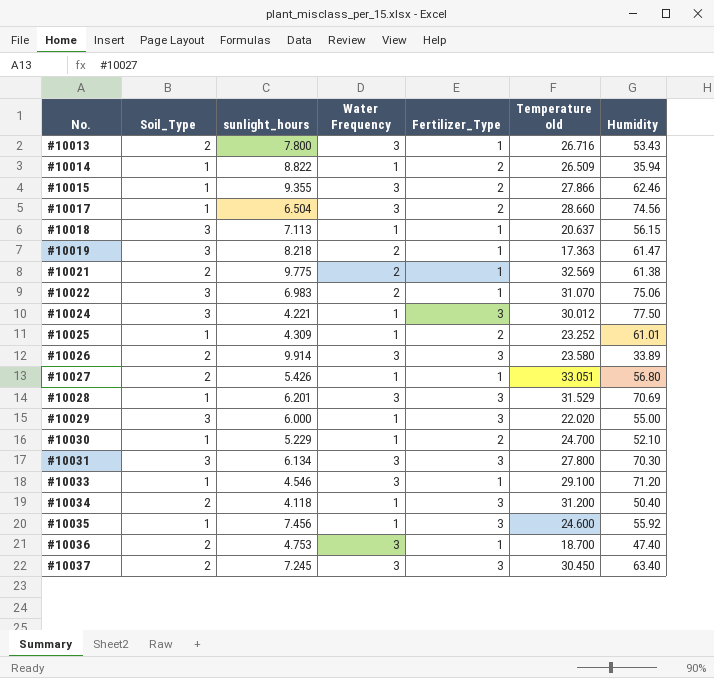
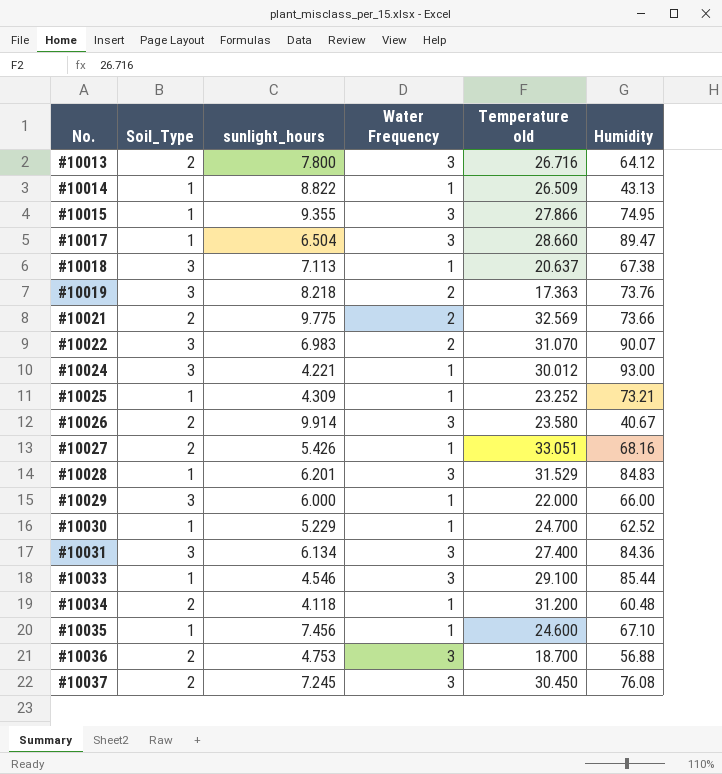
column Fertilizer_Type | position: 5 -> none
#10013 | Humidity: 53.43 -> 64.12
#10014 | Humidity: 35.94 -> 43.13
#10015 | Humidity: 62.46 -> 74.95
#10017 | Humidity: 74.56 -> 89.47
#10018 | Humidity: 56.15 -> 67.38
#10019 | Humidity: 61.47 -> 73.76
#10021 | Humidity: 61.38 -> 73.66
#10022 | Humidity: 75.06 -> 90.07
#10024 | Humidity: 77.50 -> 93.00
#10025 | Humidity: 61.01 -> 73.21
#10026 | Humidity: 33.89 -> 40.67
#10027 | Humidity: 56.80 -> 68.16
#10028 | Humidity: 70.69 -> 84.83
#10029 | Temperature old: 22.020 -> 22.000
#10029 | Humidity: 55.00 -> 66.00
#10030 | Humidity: 52.10 -> 62.52
#10031 | Temperature old: 27.800 -> 27.400
#10031 | Humidity: 70.30 -> 84.36
#10033 | Humidity: 71.20 -> 85.44
#10034 | Humidity: 50.40 -> 60.48
#10035 | Humidity: 55.92 -> 67.10
#10036 | Humidity: 47.40 -> 56.88
#10037 | Humidity: 63.40 -> 76.08

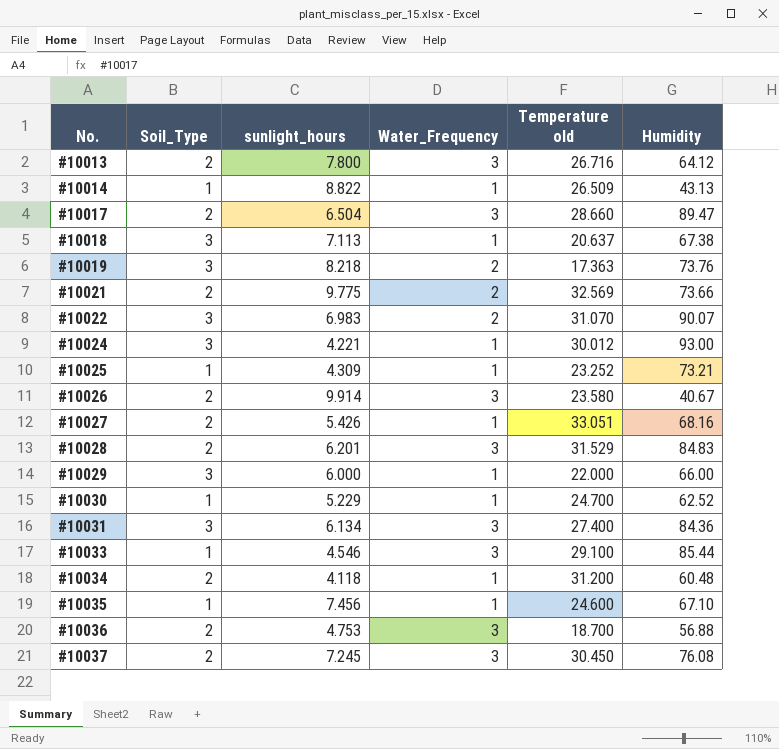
column name: Water Frequency -> Water_Frequency
row #10015: 1 | 9.355 | 3 | 27.866 | 74.95 -> none
#10017 | Soil_Type: 1 -> 2
#10028 | Soil_Type: 1 -> 2

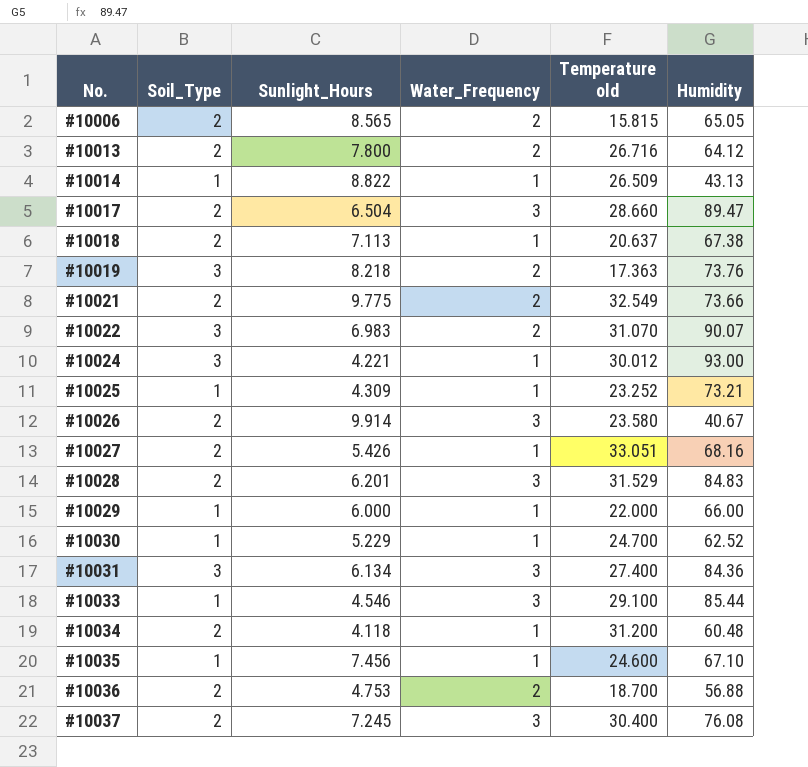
column name: sunlight_hours -> Sunlight_Hours
row #10006: none -> 2 | 8.565 | 2 | 15.815 | 65.05
#10013 | Water_Frequency: 3 -> 2
#10018 | Soil_Type: 3 -> 2
#10021 | Temperature old: 32.569 -> 32.549
#10029 | Soil_Type: 3 -> 1
#10036 | Water_Frequency: 3 -> 2
#10037 | Temperature old: 30.450 -> 30.400

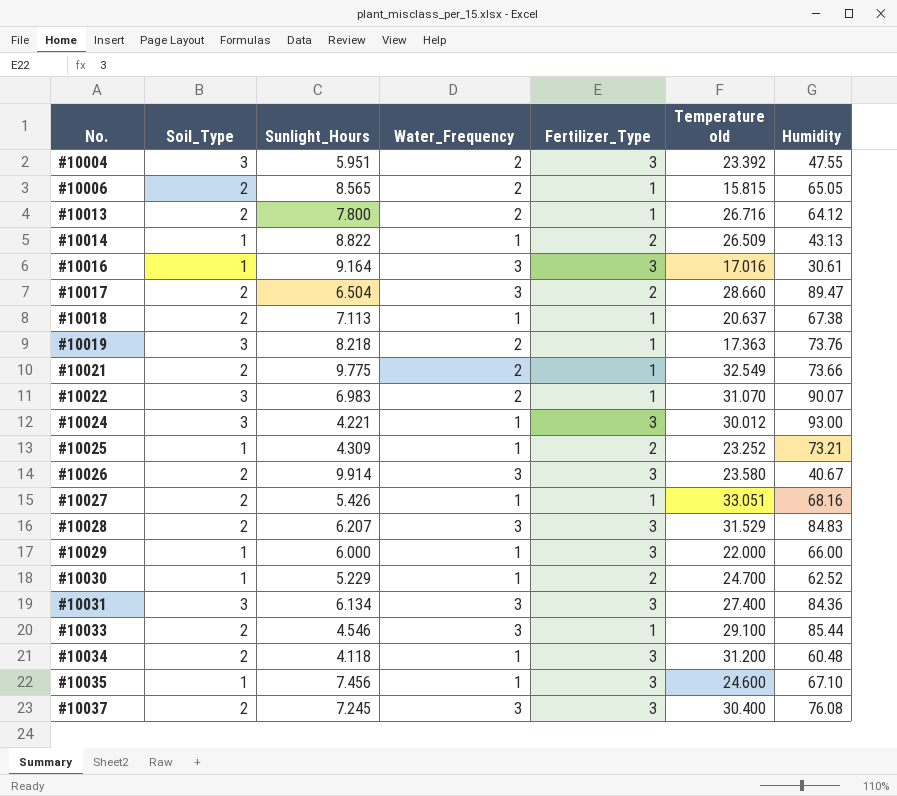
column Fertilizer_Type | position: none -> 5
row #10036: 2 | 4.753 | 2 | 18.700 | 56.88 -> none
row #10004: none -> 3 | 5.951 | 2 | 3 | 23.392 | 47.55
row #10016: none -> 1 | 9.164 | 3 | 3 | 17.016 | 30.61
#10028 | Sunlight_Hours: 6.201 -> 6.207
#10033 | Soil_Type: 1 -> 2

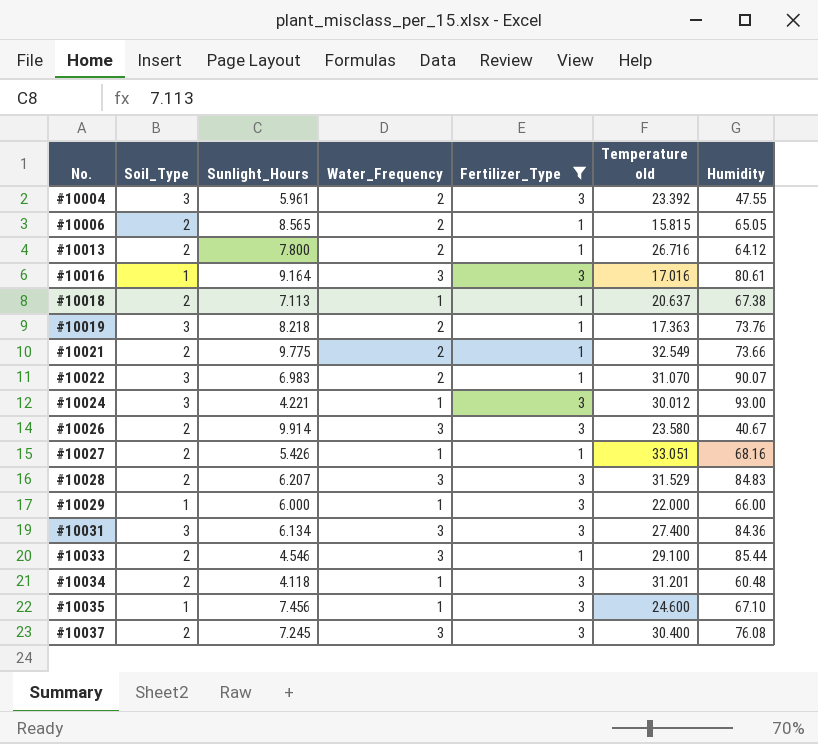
filter: none -> Fertilizer_Type != 2
#10004 | Sunlight_Hours: 5.951 -> 5.961
#10016 | Humidity: 30.61 -> 80.61
#10034 | Temperature old: 31.200 -> 31.201

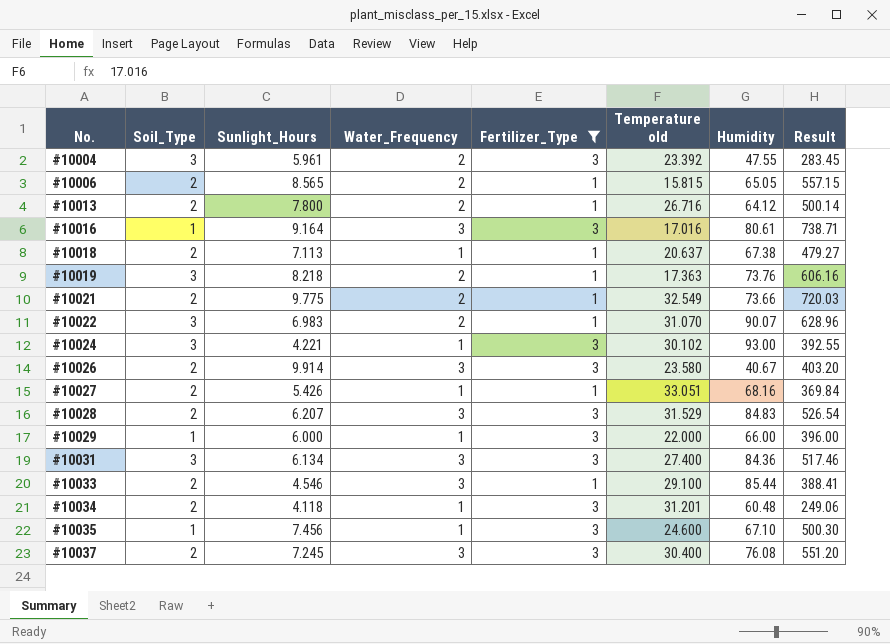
column Result | formula: none -> [Sunlight_Hours] * [Humidity]
#10024 | Temperature old: 30.012 -> 30.102

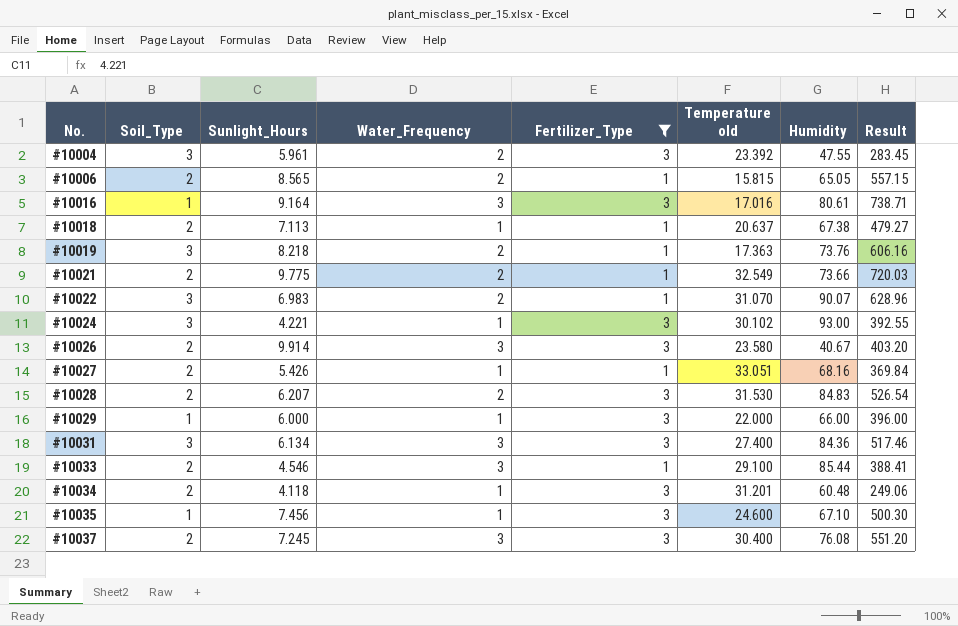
row #10013: 2 | 7.800 | 2 | 1 | 26.716 | 64.12 | 500.14 -> none
#10028 | Water_Frequency: 3 -> 2
#10028 | Temperature old: 31.529 -> 31.530

